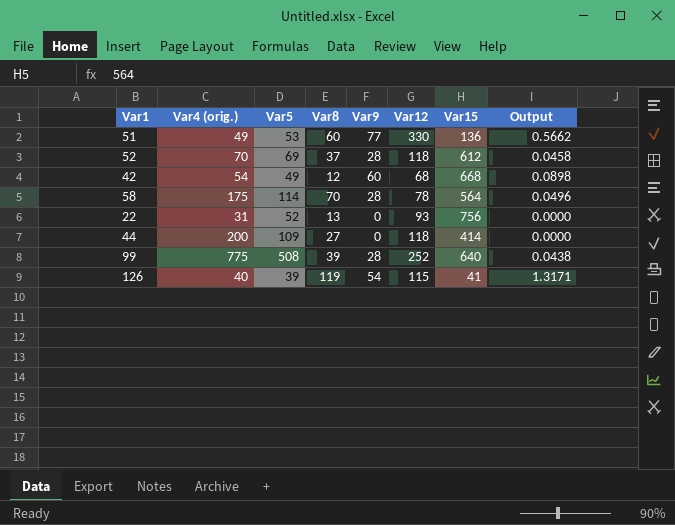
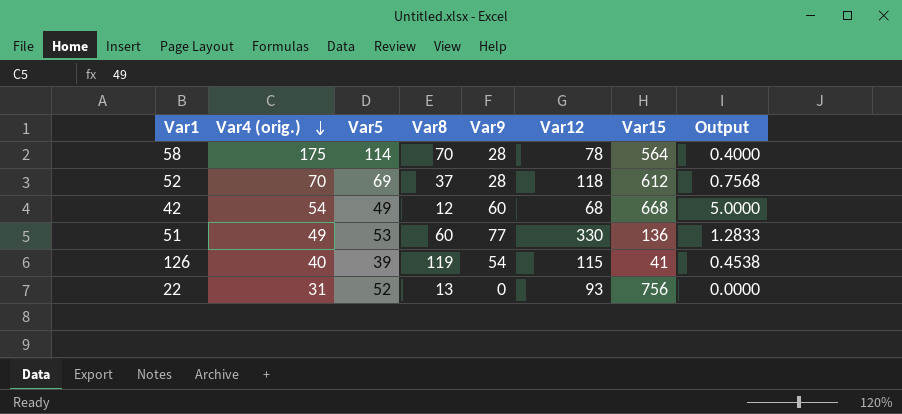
row order: none -> Var4 (orig.) descending
column Output | formula: [Var9] / [Var15] -> [Var9] / [Var8]
row 44: 200 | 109 | 27 | 0 | 118 | 414 | 0.0000 -> none
row 99: 775 | 508 | 39 | 28 | 252 | 640 | 0.0438 -> none

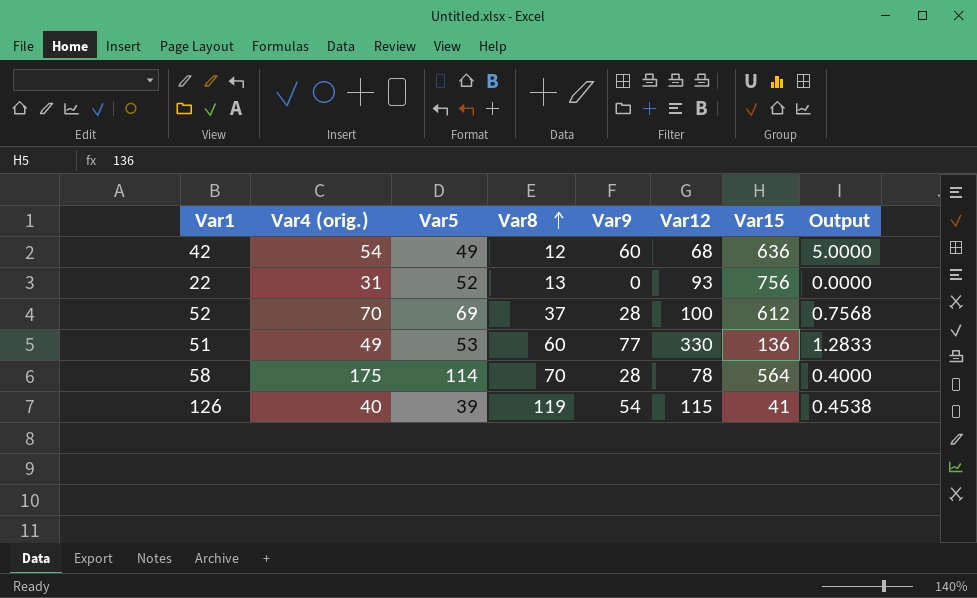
row order: Var4 (orig.) descending -> Var8 ascending
42 | Var15: 668 -> 636
52 | Var12: 118 -> 100

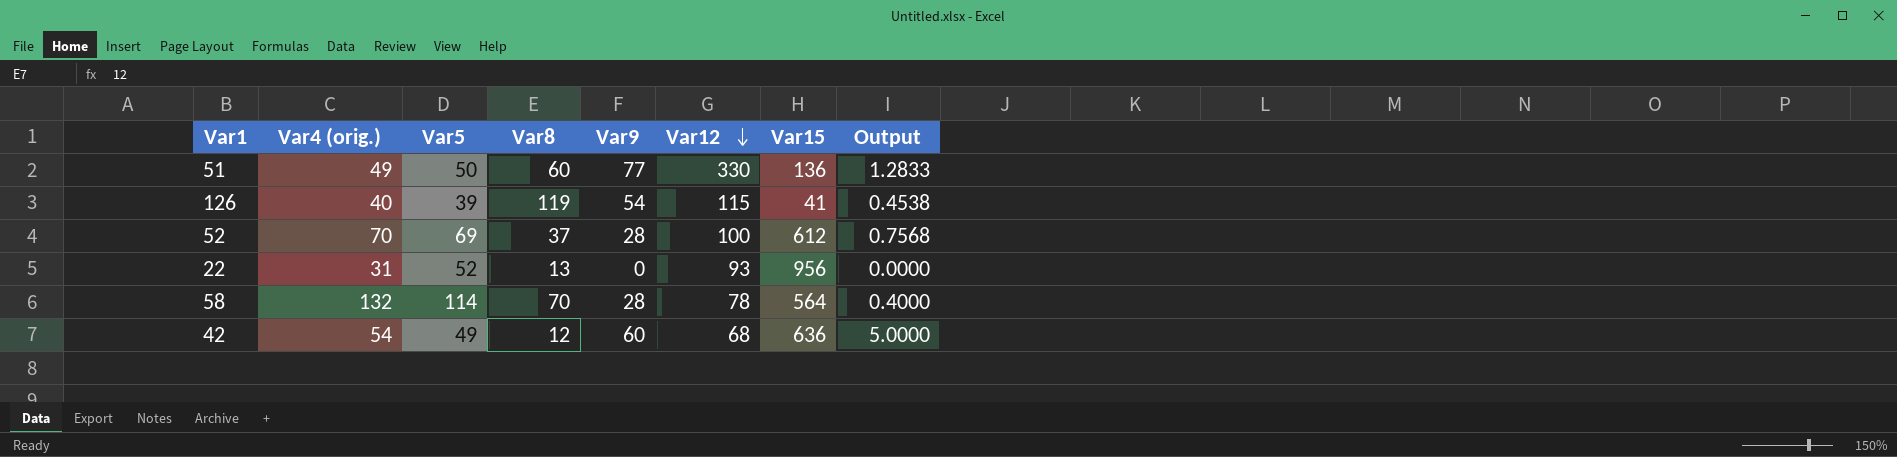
row order: Var8 ascending -> Var12 descending
51 | Var5: 53 -> 50
22 | Var15: 756 -> 956
58 | Var4 (orig.): 175 -> 132

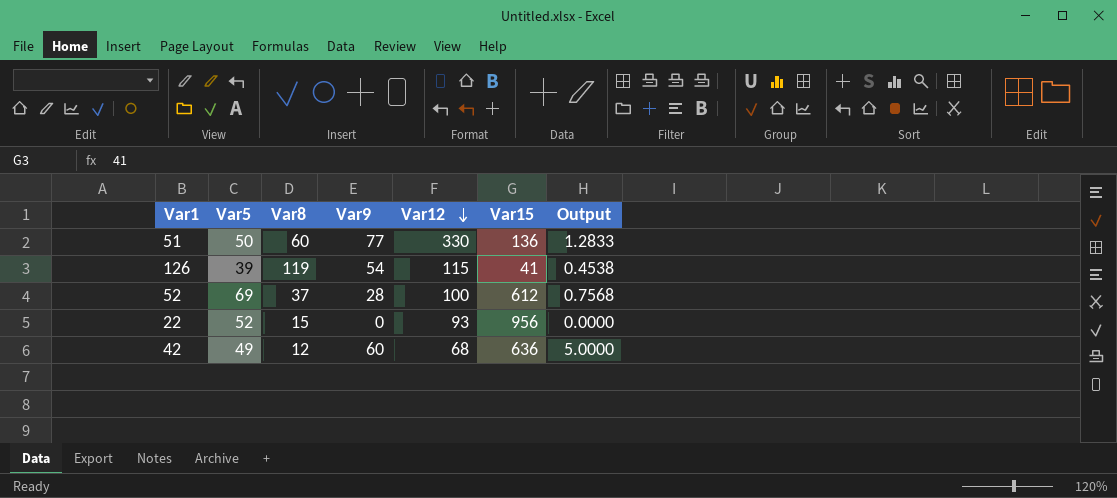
column Var4 (orig.) | position: 2 -> none
row 58: 132 | 114 | 70 | 28 | 78 | 564 | 0.4000 -> none
22 | Var8: 13 -> 15

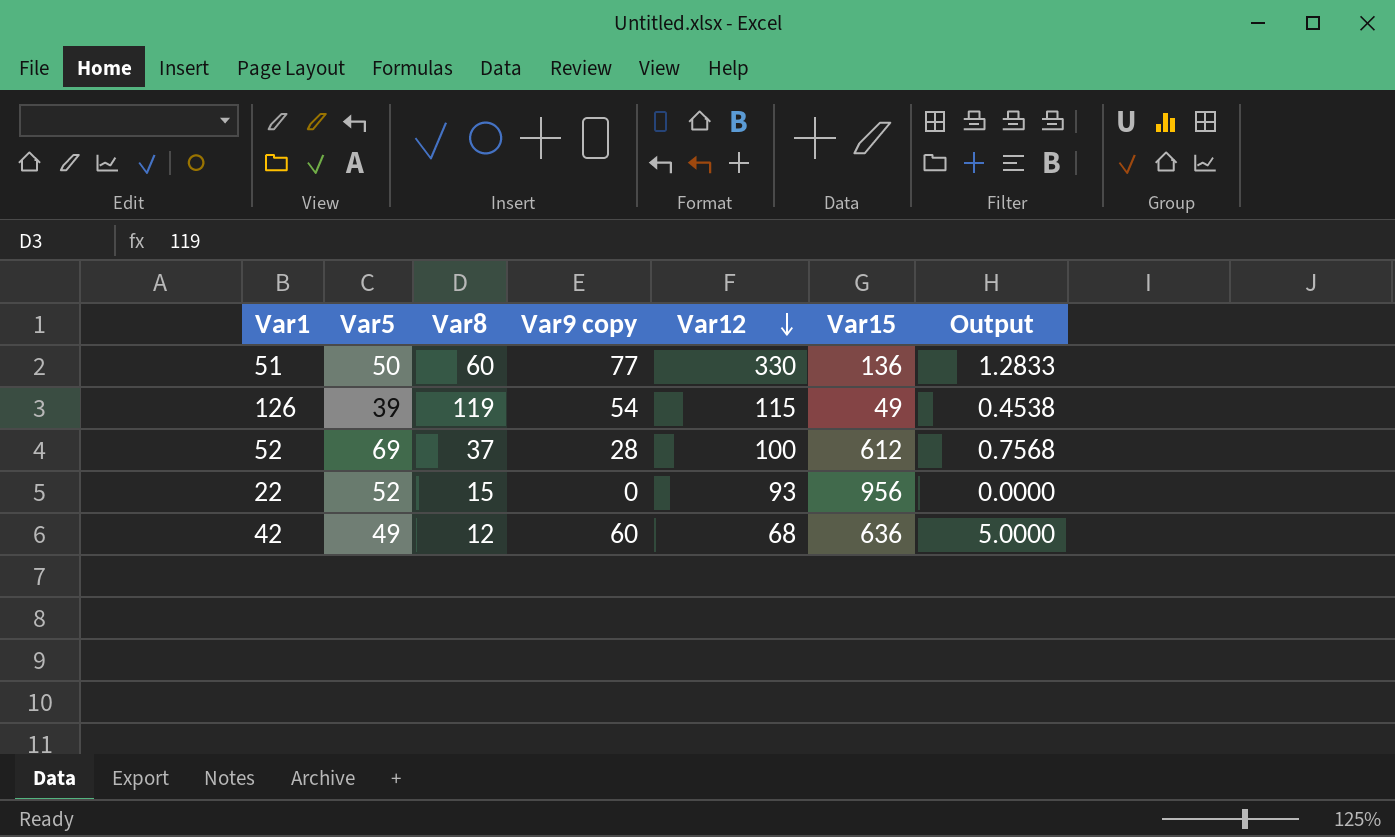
column name: Var9 -> Var9 copy
126 | Var15: 41 -> 49

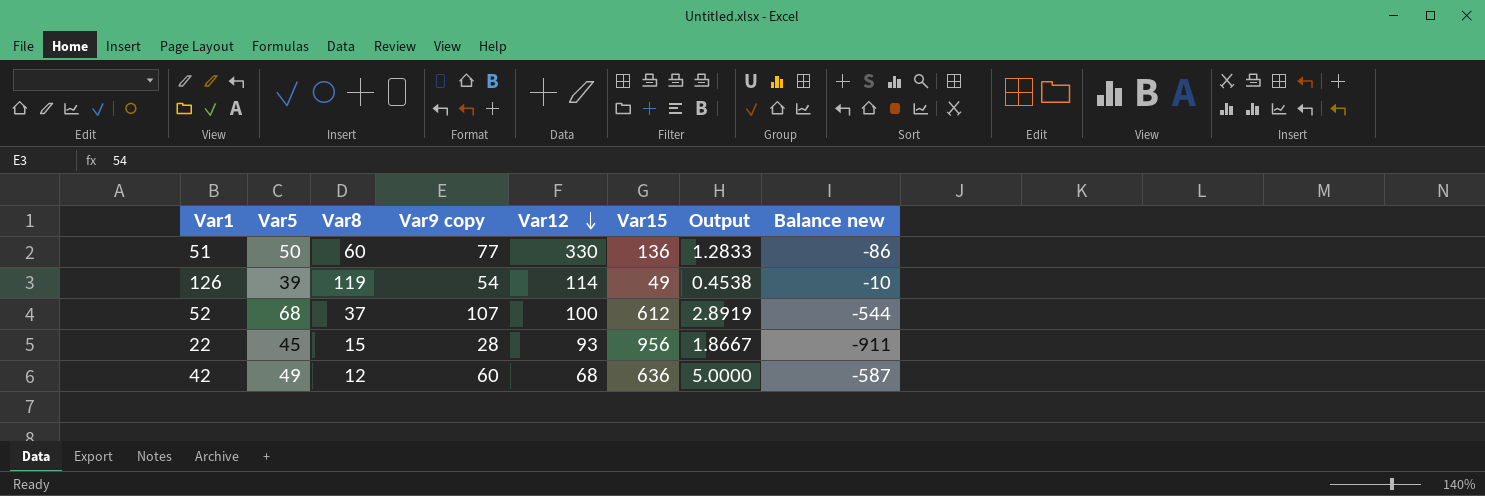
column Balance new | formula: none -> [Var5] - [Var15]
126 | Var12: 115 -> 114
52 | Var5: 69 -> 68
52 | Var9 copy: 28 -> 107
52 | Output: 0.7568 -> 2.8919
22 | Var5: 52 -> 45
22 | Var9 copy: 0 -> 28
22 | Output: 0.0000 -> 1.8667

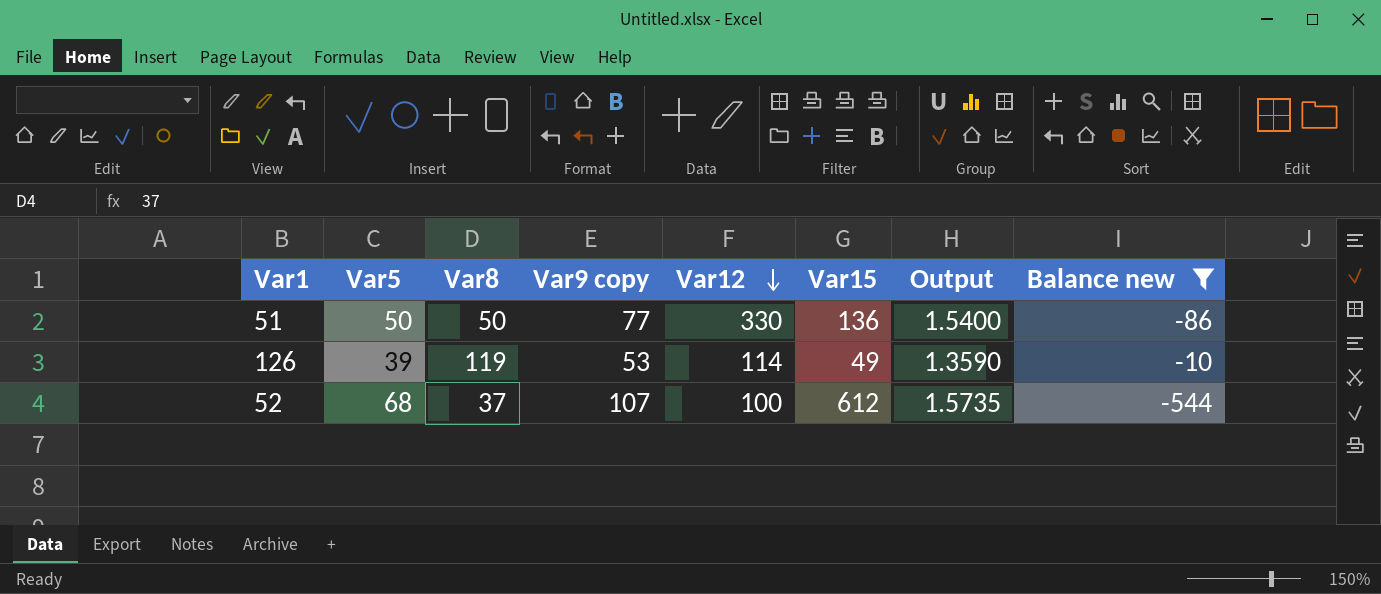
filter: none -> Balance new >= -544
column Output | formula: [Var9 copy] / [Var8] -> [Var9 copy] / [Var5]
51 | Var8: 60 -> 50
126 | Var9 copy: 54 -> 53

